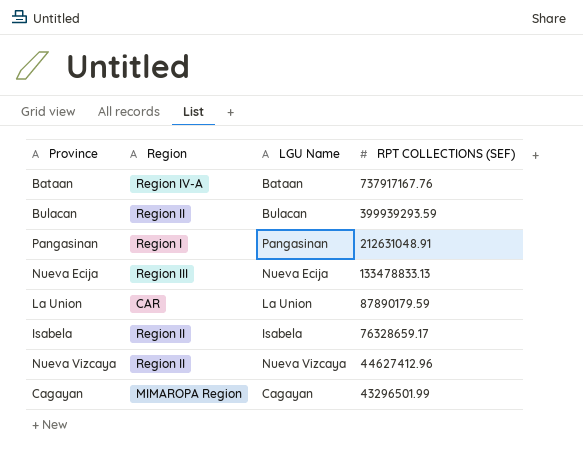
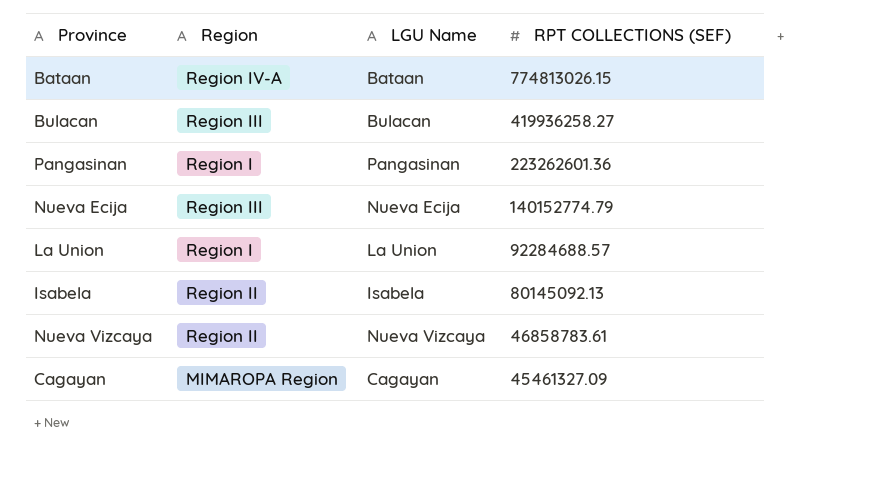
Bataan | RPT COLLECTIONS (SEF): 737917167.76 -> 774813026.15
Bulacan | Region: Region II -> Region III
Bulacan | RPT COLLECTIONS (SEF): 399939293.59 -> 419936258.27
Pangasinan | RPT COLLECTIONS (SEF): 212631048.91 -> 223262601.36
Nueva Ecija | RPT COLLECTIONS (SEF): 133478833.13 -> 140152774.79
La Union | Region: CAR -> Region I
La Union | RPT COLLECTIONS (SEF): 87890179.59 -> 92284688.57
Isabela | RPT COLLECTIONS (SEF): 76328659.17 -> 80145092.13
Nueva Vizcaya | RPT COLLECTIONS (SEF): 44627412.96 -> 46858783.61
Cagayan | RPT COLLECTIONS (SEF): 43296501.99 -> 45461327.09

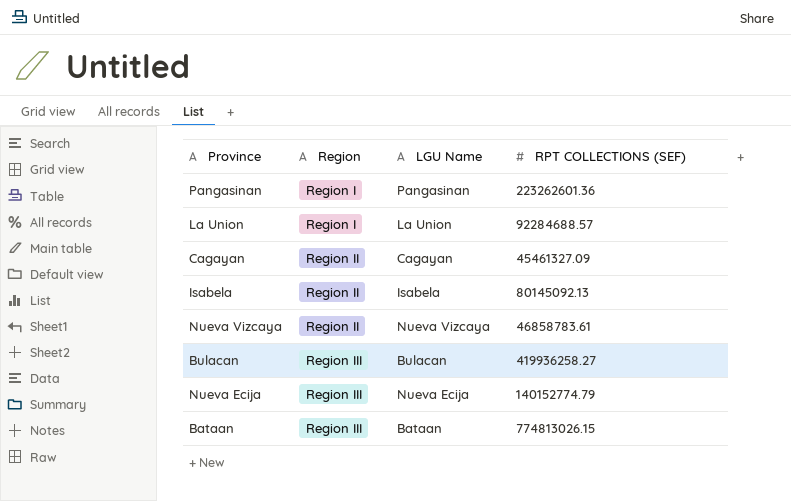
row order: RPT COLLECTIONS (SEF) descending -> Region ascending
Cagayan | Region: MIMAROPA Region -> Region II
Bataan | Region: Region IV-A -> Region III

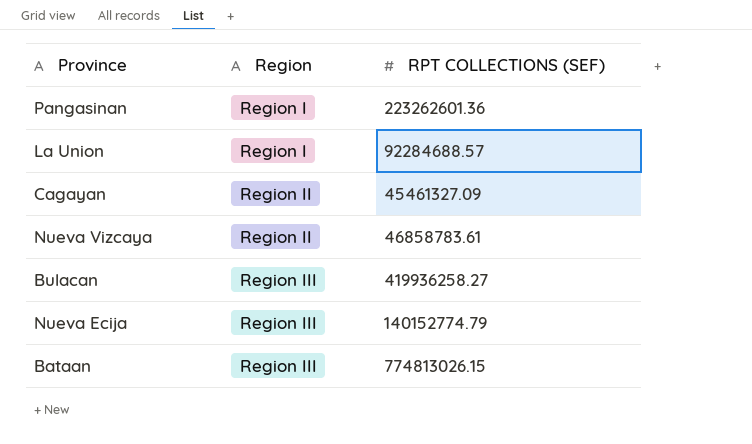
column LGU Name | position: 3 -> none
row Isabela: Region II | Isabela | 80145092.13 -> none

